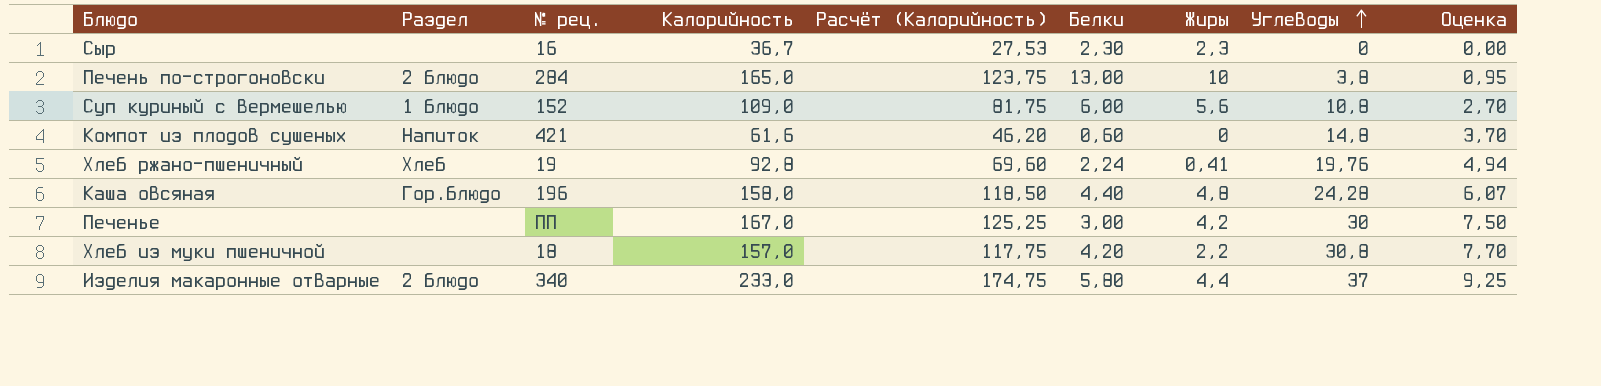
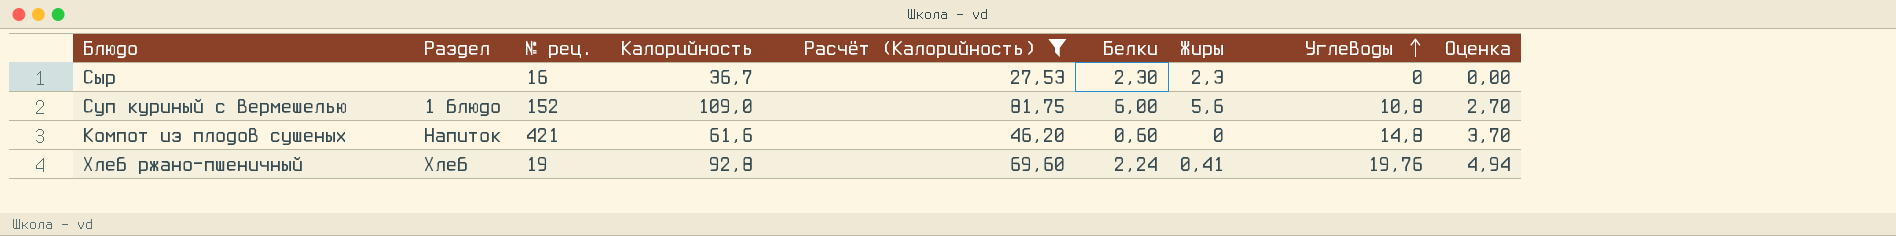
filter: none -> Расчёт (Калорийность) <= 81,75

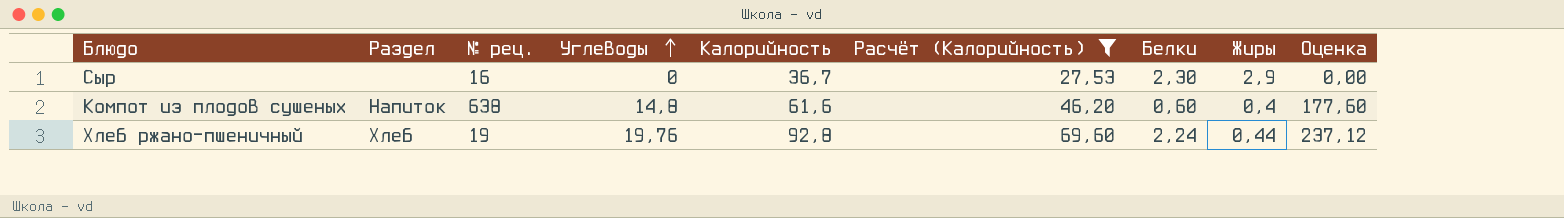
column Углеводы | position: 8 -> 4
column Оценка | formula: [Углеводы] * 0,25 -> [Углеводы] * 12
row Суп куриный с вермешелью: 1 блюдо | 152 | 109,0 | 81,75 | 6,00 | 5,6 | 10,8 | 2,70 -> none
Сыр | Жиры: 2,3 -> 2,9
Компот из плодов сушеных | № рец.: 421 -> 638
Компот из плодов сушеных | Жиры: 0 -> 0,4
Хлеб ржано-пшеничный | Жиры: 0,41 -> 0,44

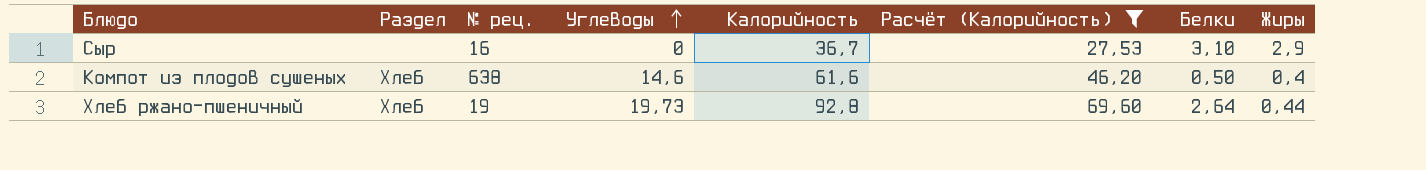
column Оценка | formula: [Углеводы] * 12 -> none
Сыр | Белки: 2,30 -> 3,10
Компот из плодов сушеных | Раздел: Напиток -> Хлеб
Компот из плодов сушеных | Углеводы: 14,8 -> 14,6
Компот из плодов сушеных | Белки: 0,60 -> 0,50
Хлеб ржано-пшеничный | Углеводы: 19,76 -> 19,73
Хлеб ржано-пшеничный | Белки: 2,24 -> 2,64

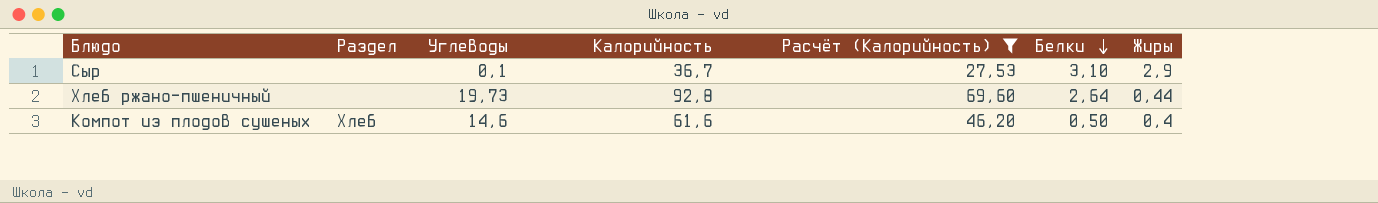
row order: Углеводы ascending -> Белки descending
column № рец. | position: 3 -> none
Сыр | Углеводы: 0 -> 0,1
Хлеб ржано-пшеничный | Раздел: Хлеб -> none

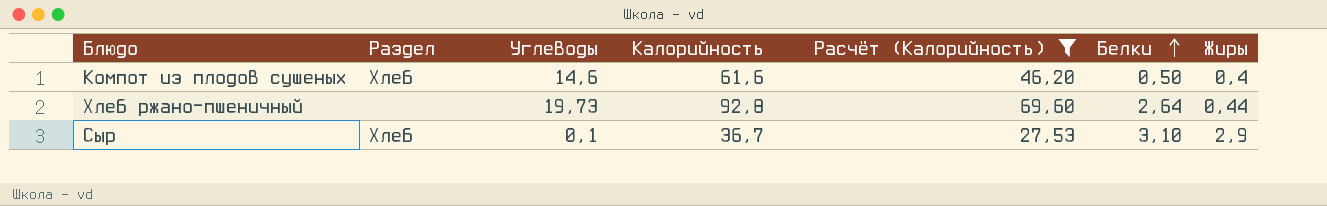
row order: Белки descending -> Белки ascending
Сыр | Раздел: none -> Хлеб

